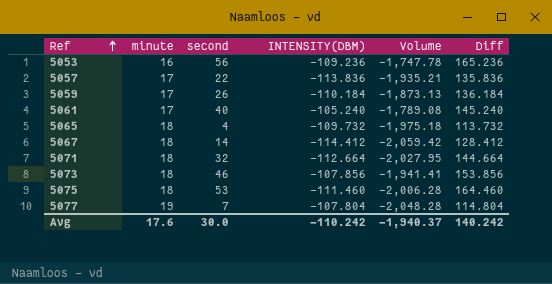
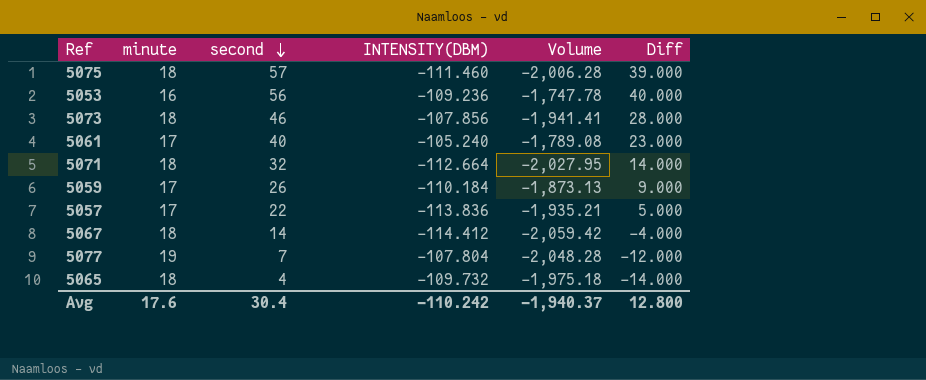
row order: Ref ascending -> second descending
column Diff | formula: [second] - [INTENSITY(DBM)] -> [second] - [minute]
5075 | second: 53 -> 57
Avg | second: 30.0 -> 30.4
Avg | Diff: 140.242 -> 12.800

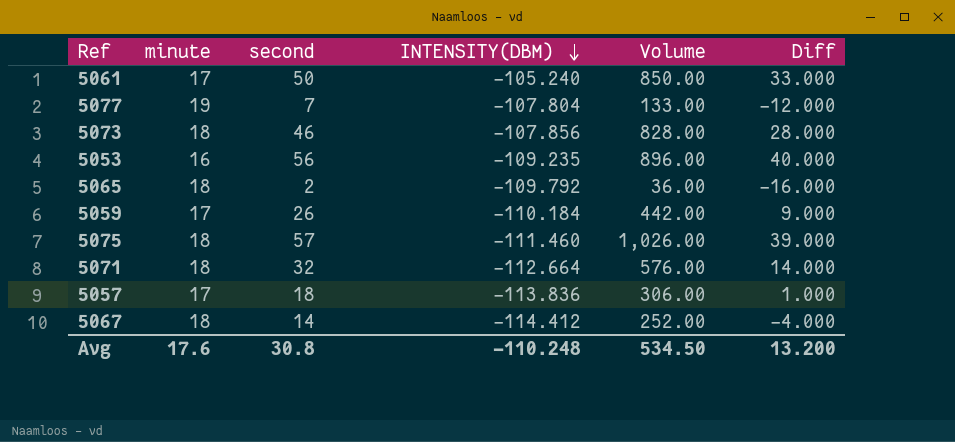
row order: second descending -> INTENSITY(DBM) descending
column Volume | formula: [minute] * [INTENSITY(DBM)] -> [minute] * [second]
5061 | second: 40 -> 50
5061 | Diff: 23.000 -> 33.000
5053 | INTENSITY(DBM): -109.236 -> -109.235
5065 | second: 4 -> 2
5065 | INTENSITY(DBM): -109.732 -> -109.792
5065 | Diff: -14.000 -> -16.000
5057 | second: 22 -> 18
5057 | Diff: 5.000 -> 1.000
Avg | second: 30.4 -> 30.8
Avg | INTENSITY(DBM): -110.242 -> -110.248
Avg | Volume: -1,940.37 -> 534.50
Avg | Diff: 12.800 -> 13.200

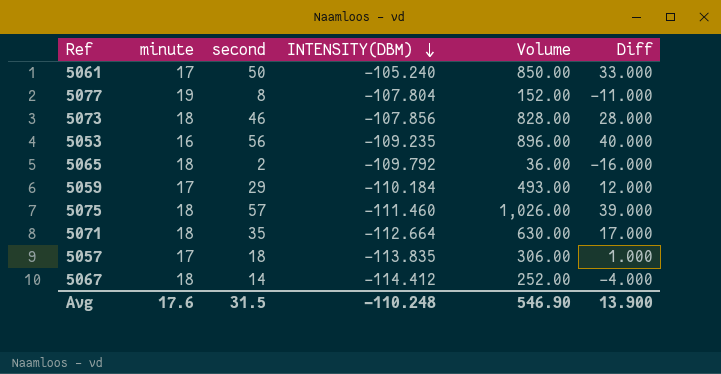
5077 | second: 7 -> 8
5077 | Volume: 133.00 -> 152.00
5077 | Diff: -12.000 -> -11.000
5059 | second: 26 -> 29
5059 | Volume: 442.00 -> 493.00
5059 | Diff: 9.000 -> 12.000
5071 | second: 32 -> 35
5071 | Volume: 576.00 -> 630.00
5071 | Diff: 14.000 -> 17.000
5057 | INTENSITY(DBM): -113.836 -> -113.835
Avg | second: 30.8 -> 31.5
Avg | Volume: 534.50 -> 546.90
Avg | Diff: 13.200 -> 13.900

